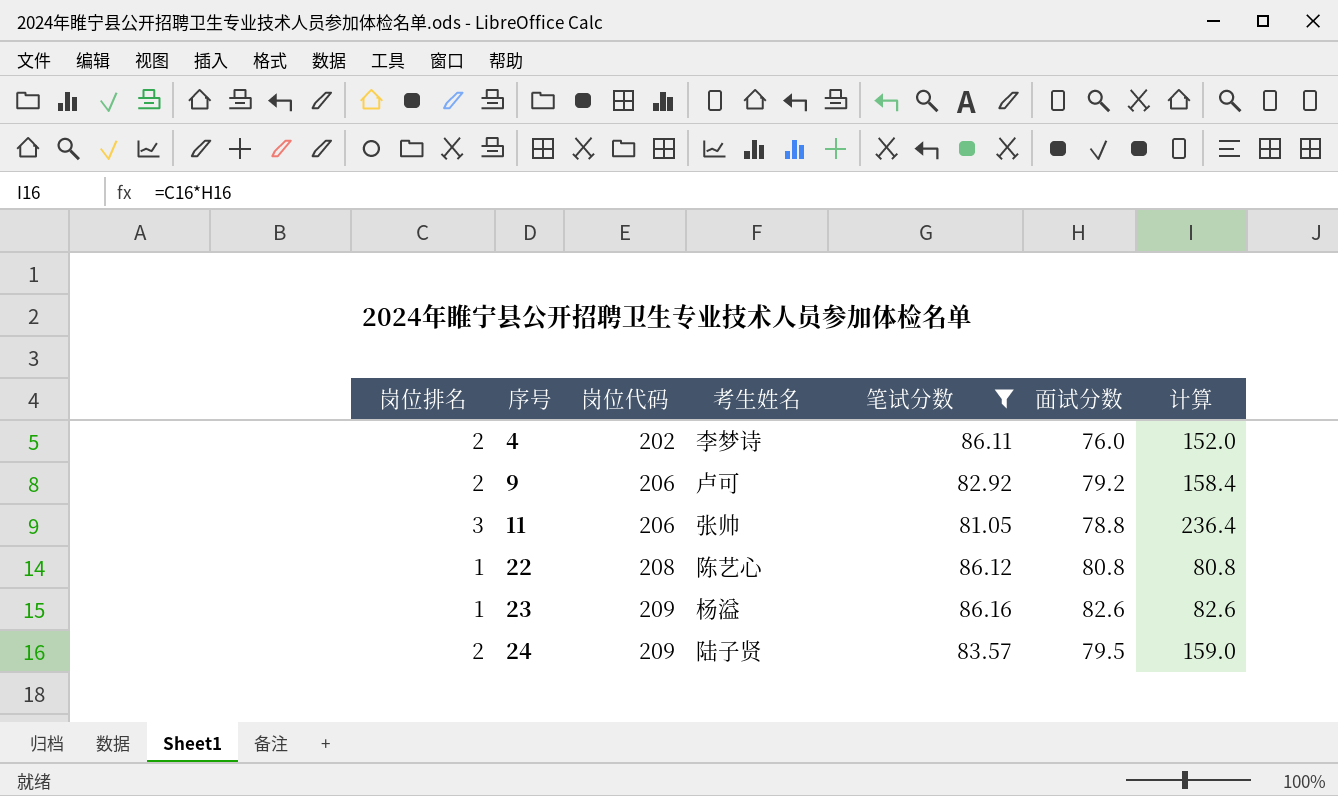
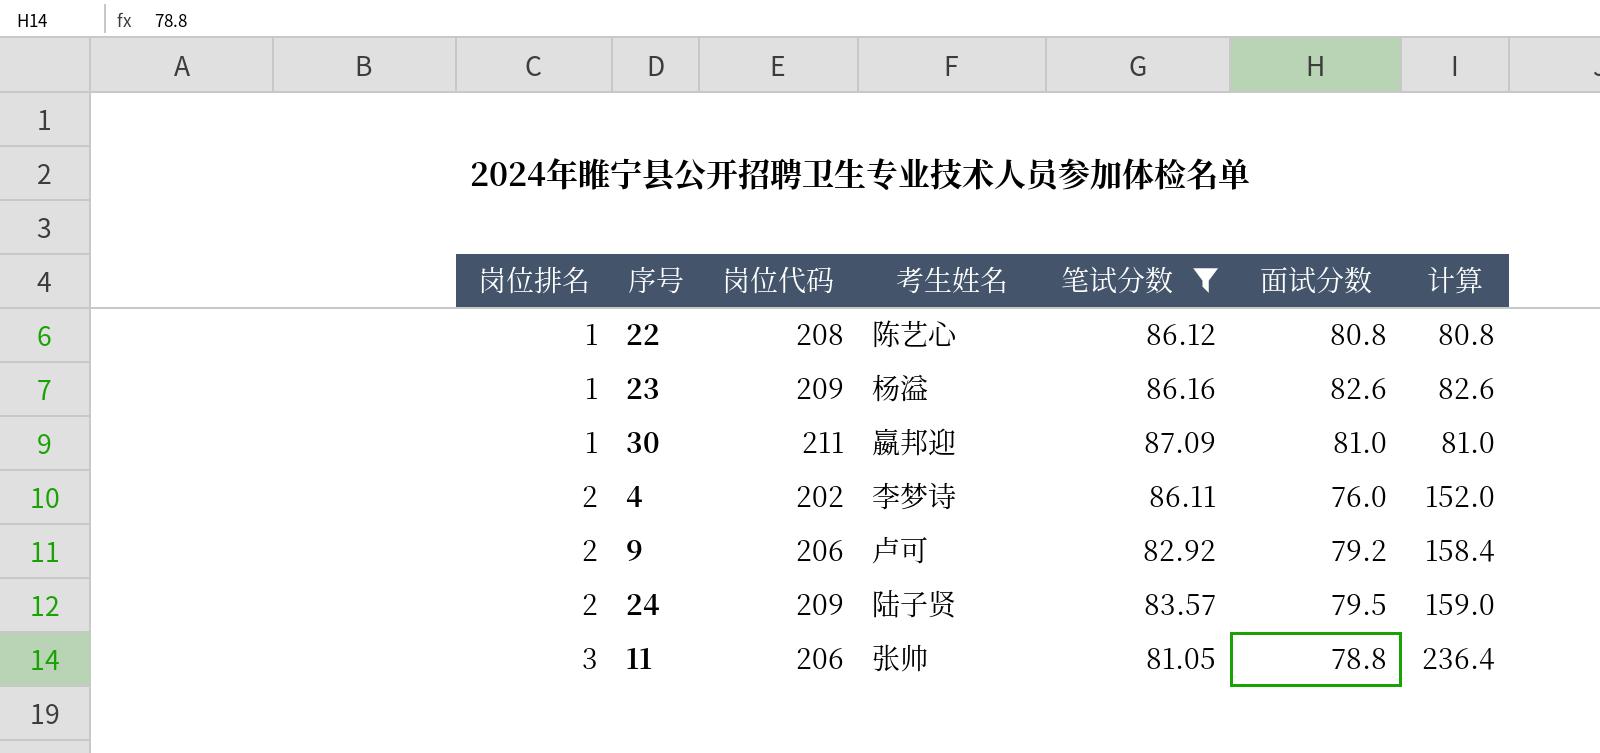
row order: 序号 ascending -> 岗位排名 ascending
row 30: none -> 1 | 211 | 嬴邦迎 | 87.09 | 81.0 | 81.0

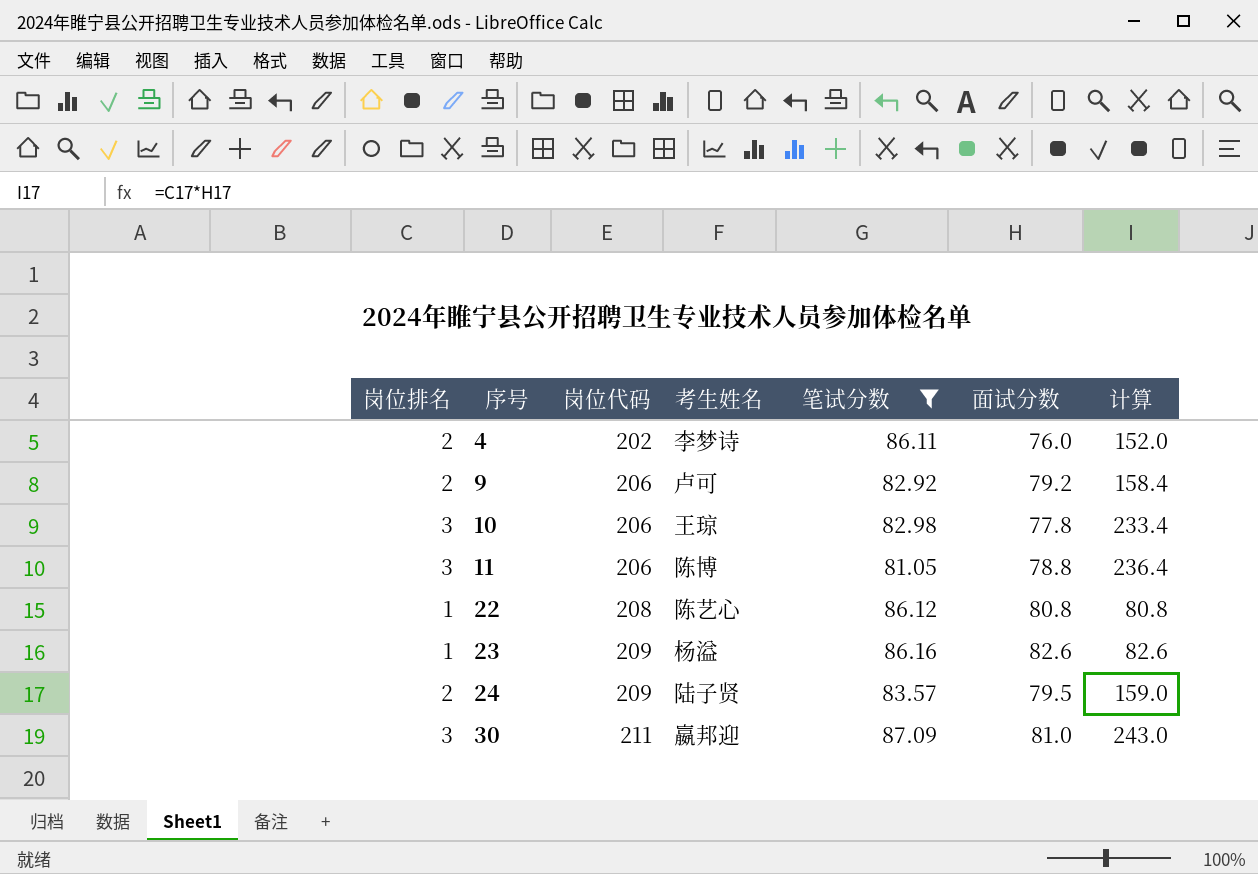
row order: 岗位排名 ascending -> 序号 ascending
row 10: none -> 3 | 206 | 王琼 | 82.98 | 77.8 | 233.4
11 | 考生姓名: 张帅 -> 陈博
30 | 岗位排名: 1 -> 3
30 | 计算: 81.0 -> 243.0

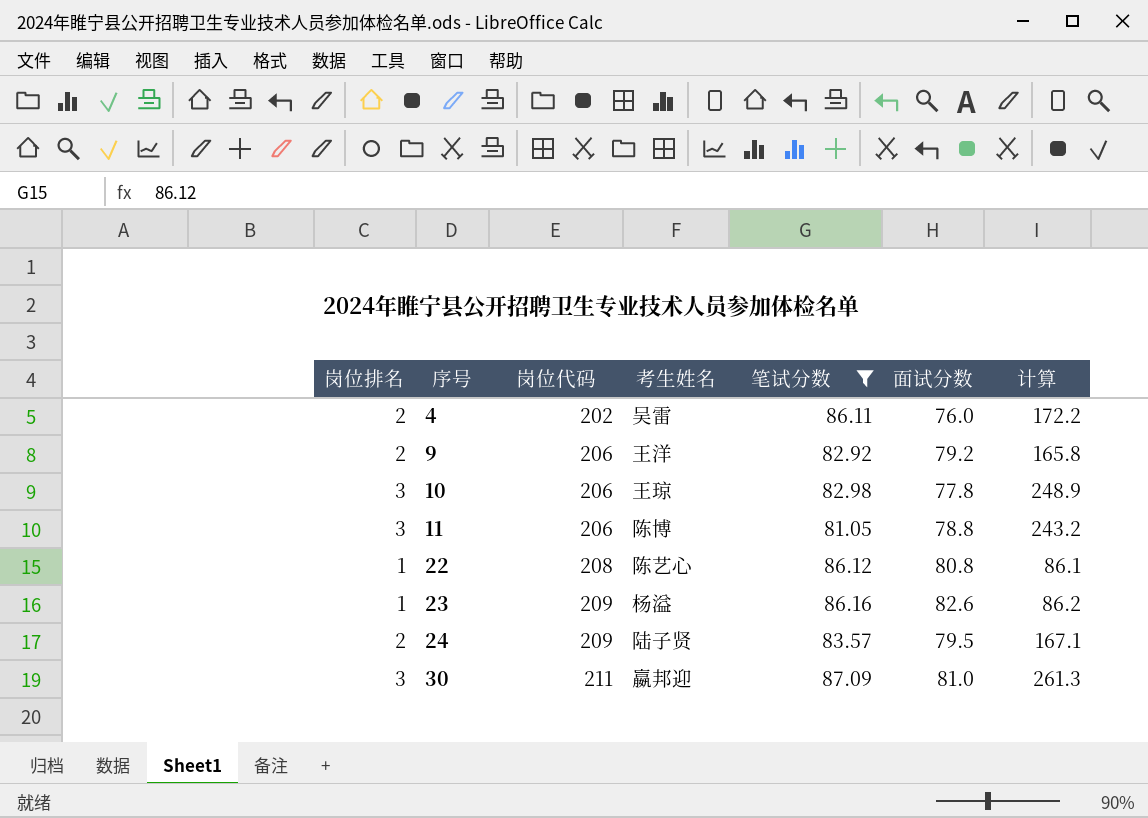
column 计算 | formula: [岗位排名] * [面试分数] -> [岗位排名] * [笔试分数]
4 | 考生姓名: 李梦诗 -> 吴雷
9 | 考生姓名: 卢可 -> 王洋

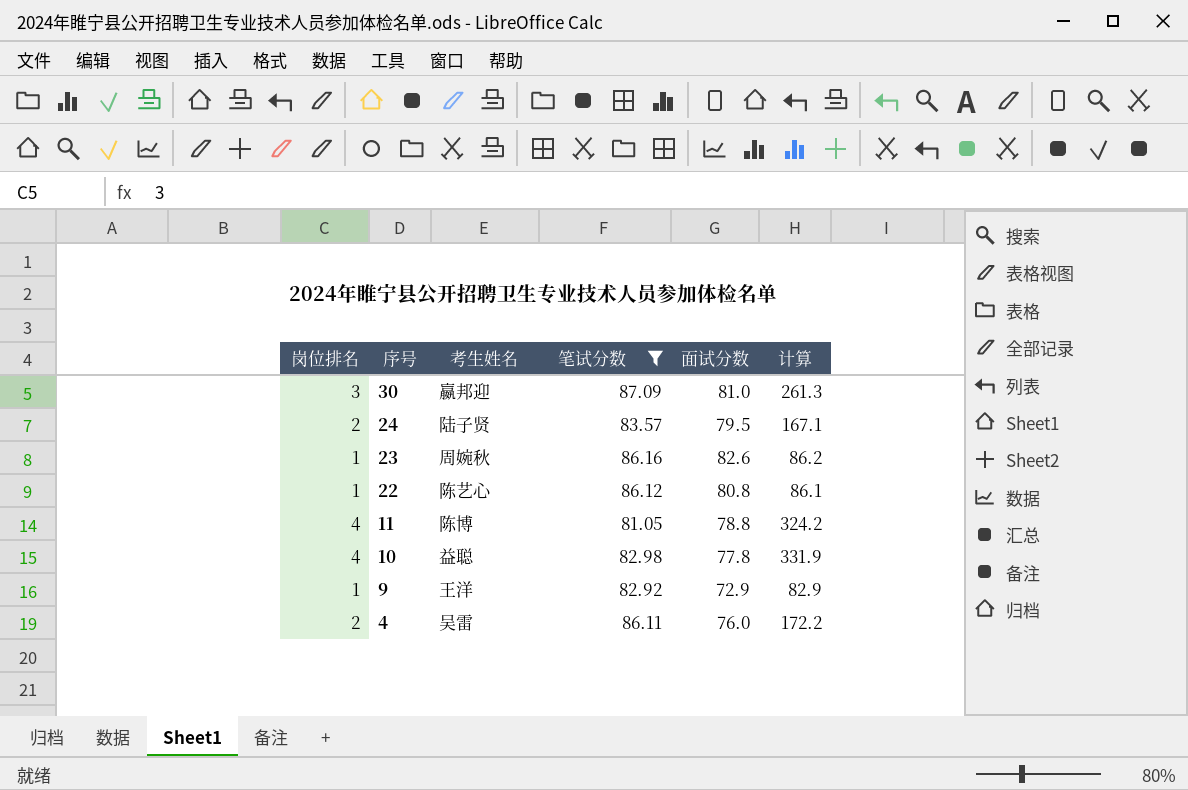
row order: 序号 ascending -> 序号 descending
column 岗位代码 | position: 3 -> none
23 | 考生姓名: 杨溢 -> 周婉秋
11 | 岗位排名: 3 -> 4
11 | 计算: 243.2 -> 324.2
10 | 岗位排名: 3 -> 4
10 | 考生姓名: 王琼 -> 益聪
10 | 计算: 248.9 -> 331.9
9 | 岗位排名: 2 -> 1
9 | 面试分数: 79.2 -> 72.9
9 | 计算: 165.8 -> 82.9

